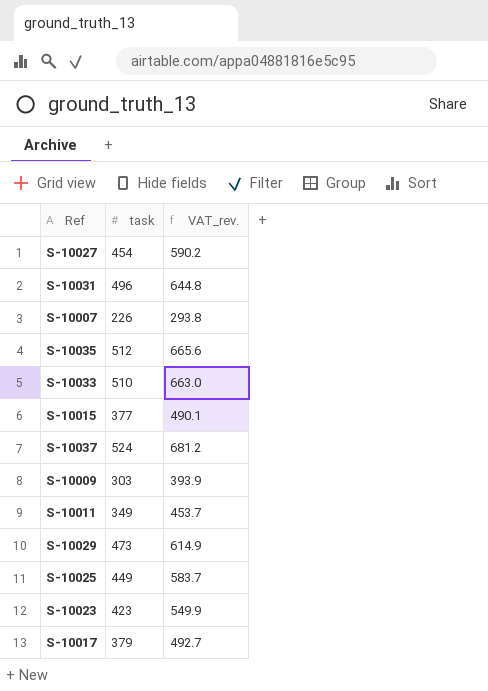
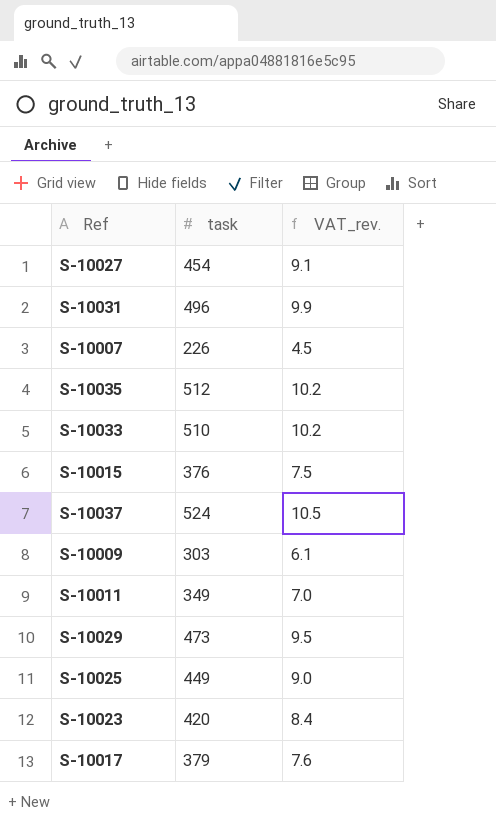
column VAT_rev. | formula: [task] * 1.3 -> [task] * 0.02
S-10015 | task: 377 -> 376
S-10023 | task: 423 -> 420

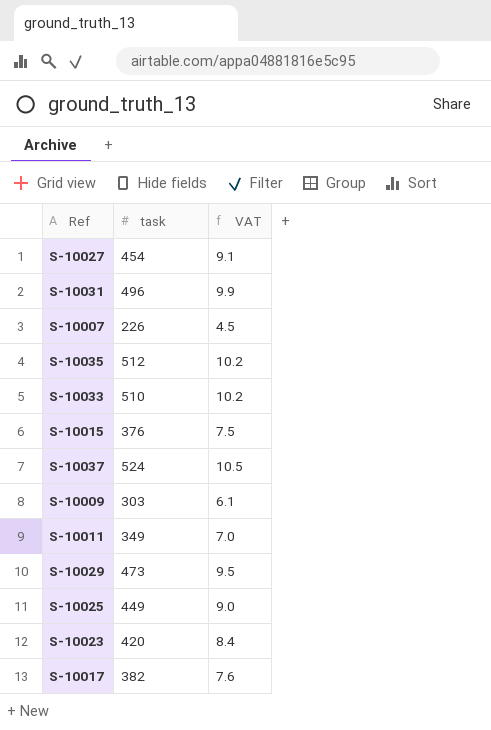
column name: VAT_rev. -> VAT
S-10017 | task: 379 -> 382

